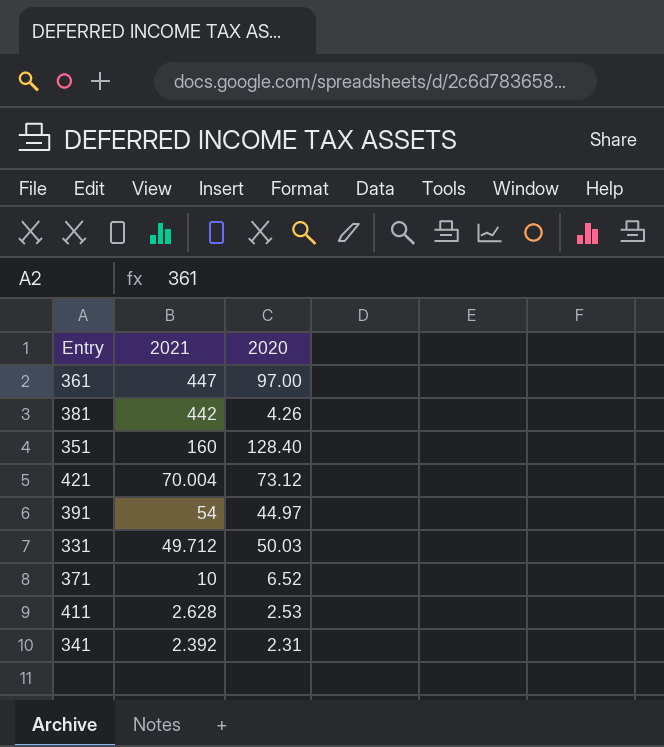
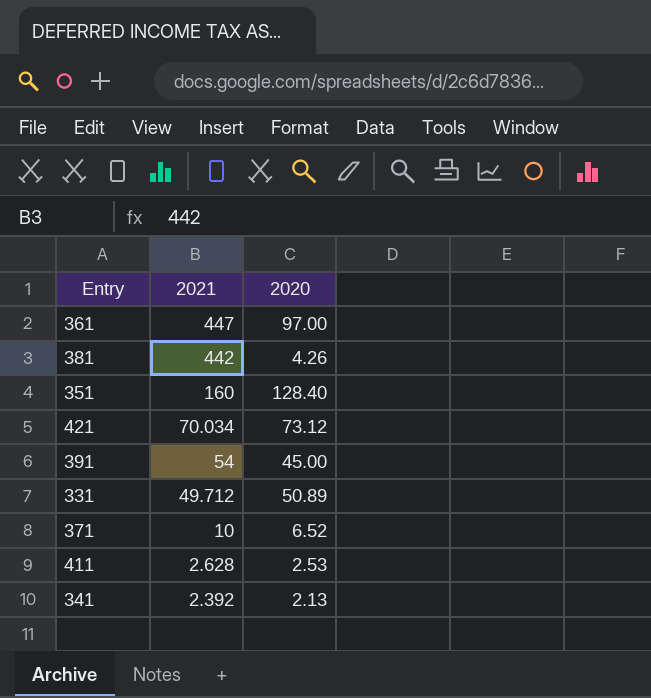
421 | 2021: 70.004 -> 70.034
391 | 2020: 44.97 -> 45.00
331 | 2020: 50.03 -> 50.89
341 | 2020: 2.31 -> 2.13

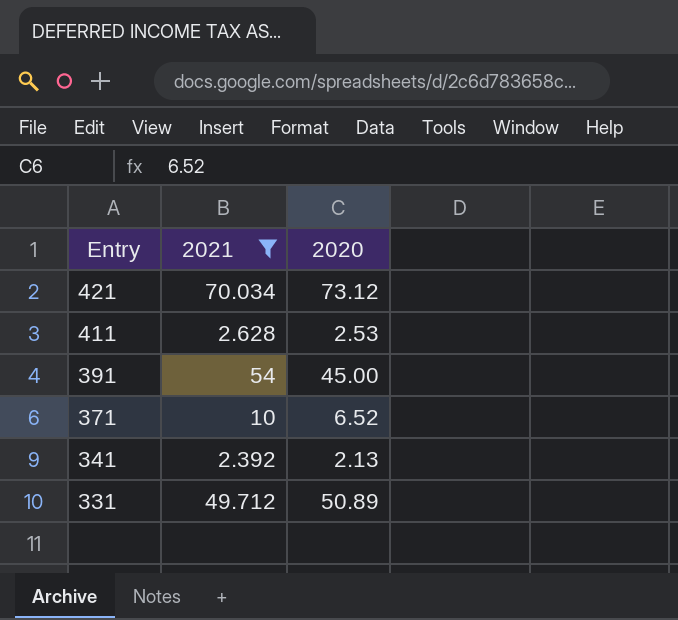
filter: none -> 2021 <= 70.034
row order: 2021 descending -> Entry descending

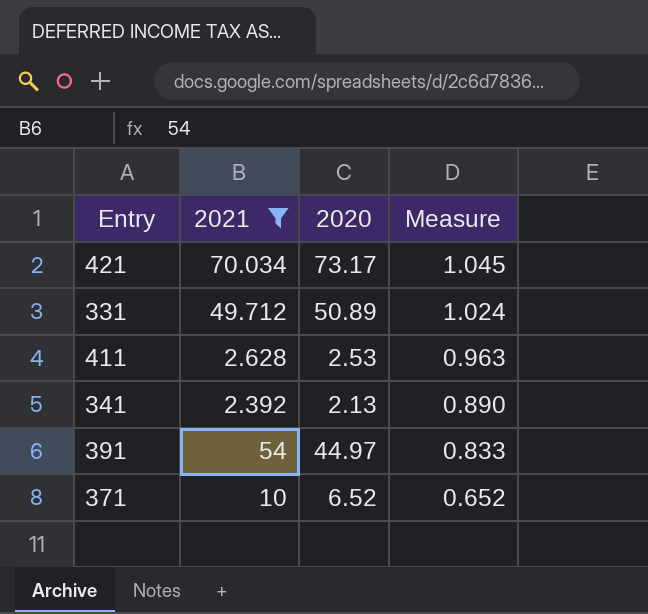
row order: Entry descending -> Measure descending
column Measure | formula: none -> [2020] / [2021]
421 | 2020: 73.12 -> 73.17
391 | 2020: 45.00 -> 44.97

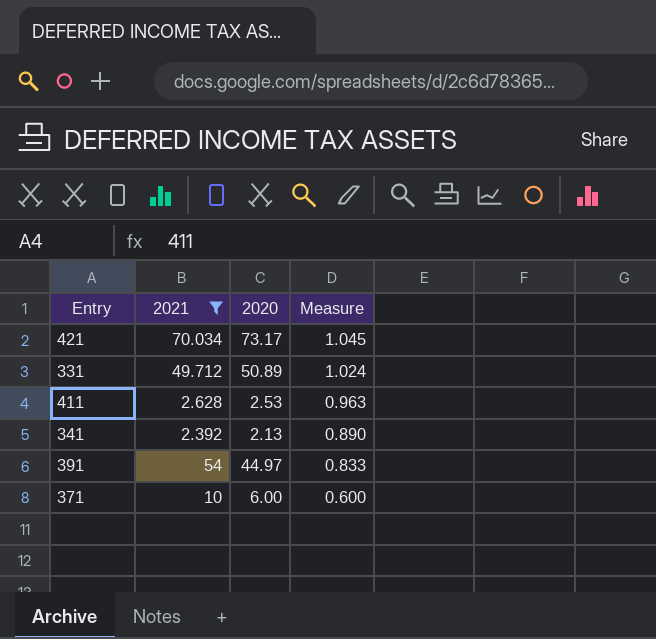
371 | 2020: 6.52 -> 6.00
371 | Measure: 0.652 -> 0.600

